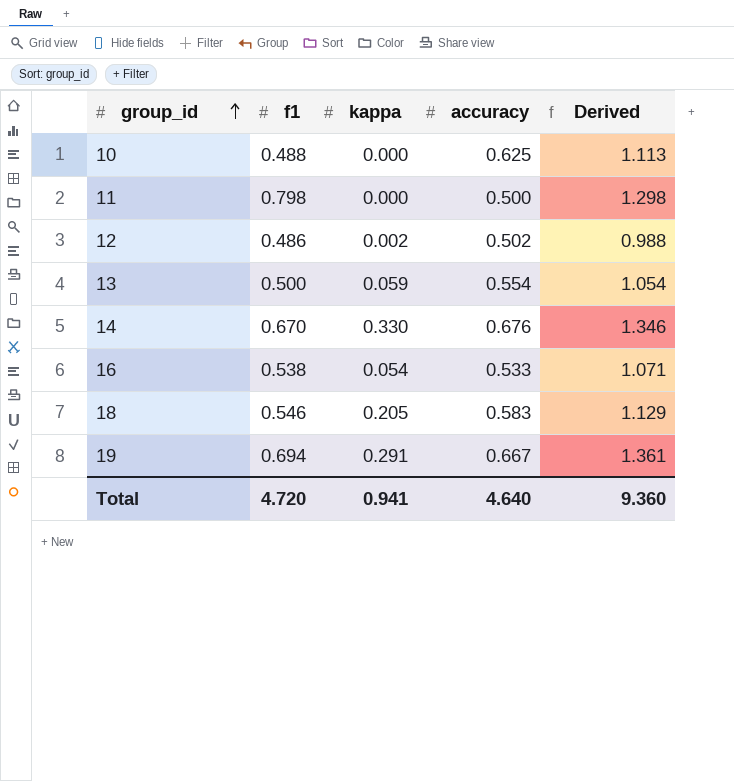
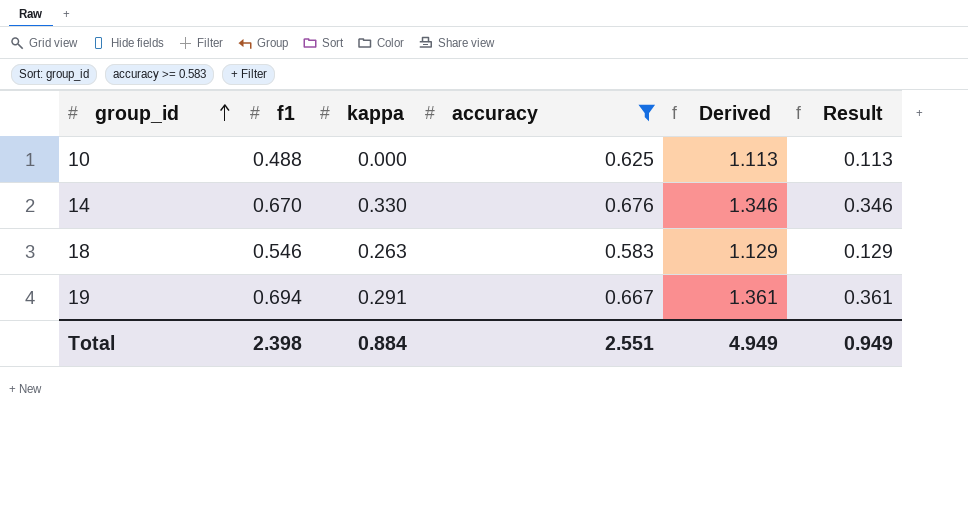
filter: none -> accuracy >= 0.583
column Result | formula: none -> [Derived] - 1
18 | kappa: 0.205 -> 0.263
Total | f1: 4.720 -> 2.398
Total | kappa: 0.941 -> 0.884
Total | accuracy: 4.640 -> 2.551
Total | Derived: 9.360 -> 4.949

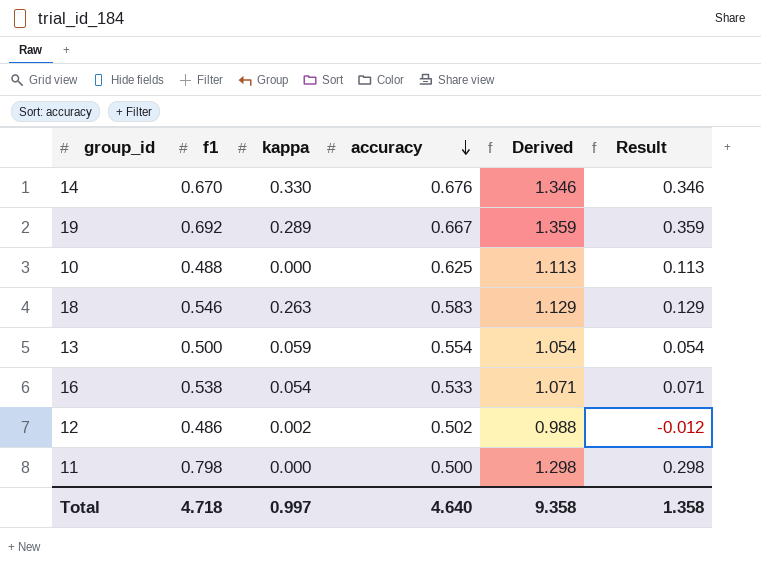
filter: accuracy >= 0.583 -> none
row order: group_id ascending -> accuracy descending
19 | f1: 0.694 -> 0.692
19 | kappa: 0.291 -> 0.289
19 | Derived: 1.361 -> 1.359
19 | Result: 0.361 -> 0.359
Total | f1: 2.398 -> 4.718
Total | kappa: 0.884 -> 0.997
Total | accuracy: 2.551 -> 4.640
Total | Derived: 4.949 -> 9.358
Total | Result: 0.949 -> 1.358

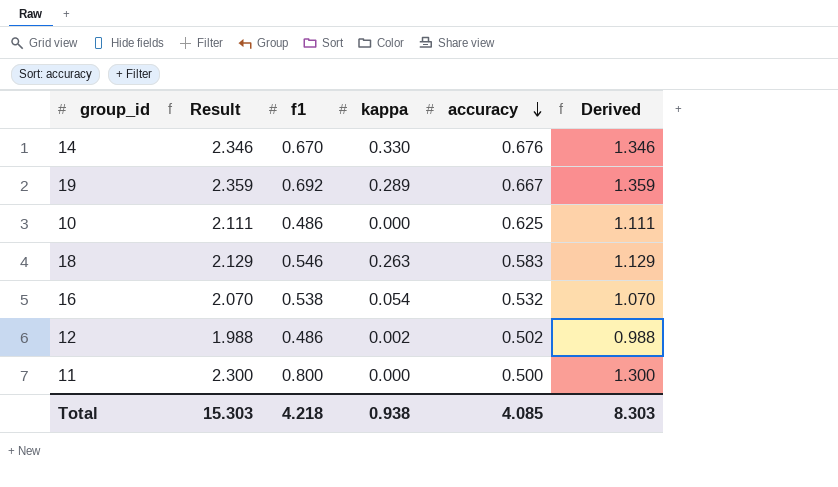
column Result | formula: [Derived] - 1 -> [Derived] + 1
column Result | position: 6 -> 2
row 13: 0.500 | 0.059 | 0.554 | 1.054 | 0.054 -> none
10 | f1: 0.488 -> 0.486
10 | Derived: 1.113 -> 1.111
16 | accuracy: 0.533 -> 0.532
16 | Derived: 1.071 -> 1.070
11 | f1: 0.798 -> 0.800
11 | Derived: 1.298 -> 1.300
Total | Result: 1.358 -> 15.303
Total | f1: 4.718 -> 4.218
Total | kappa: 0.997 -> 0.938
Total | accuracy: 4.640 -> 4.085
Total | Derived: 9.358 -> 8.303

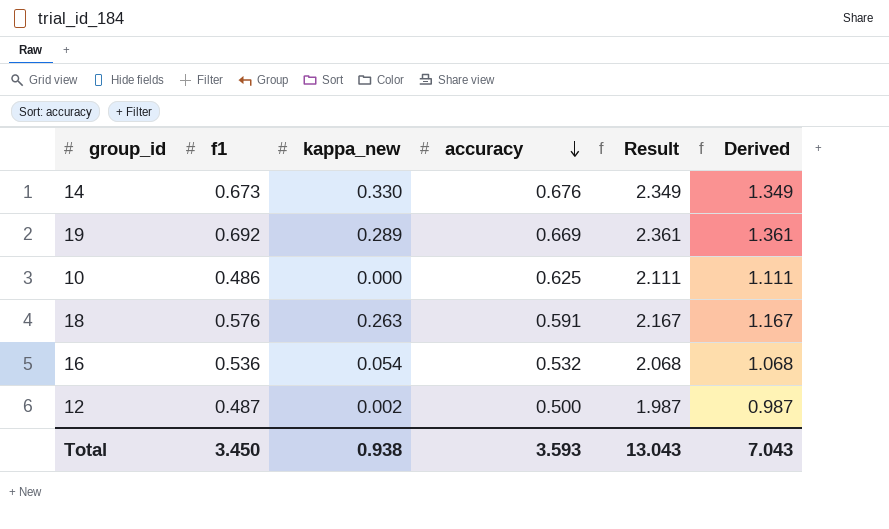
column name: kappa -> kappa_new
column Result | position: 2 -> 5
row 11: 2.300 | 0.800 | 0.000 | 0.500 | 1.300 -> none
14 | f1: 0.670 -> 0.673
14 | Result: 2.346 -> 2.349
14 | Derived: 1.346 -> 1.349
19 | accuracy: 0.667 -> 0.669
19 | Result: 2.359 -> 2.361
19 | Derived: 1.359 -> 1.361
18 | f1: 0.546 -> 0.576
18 | accuracy: 0.583 -> 0.591
18 | Result: 2.129 -> 2.167
18 | Derived: 1.129 -> 1.167
16 | f1: 0.538 -> 0.536
16 | Result: 2.070 -> 2.068
16 | Derived: 1.070 -> 1.068
12 | f1: 0.486 -> 0.487
12 | accuracy: 0.502 -> 0.500
12 | Result: 1.988 -> 1.987
12 | Derived: 0.988 -> 0.987
Total | f1: 4.218 -> 3.450
Total | accuracy: 4.085 -> 3.593
Total | Result: 15.303 -> 13.043
Total | Derived: 8.303 -> 7.043

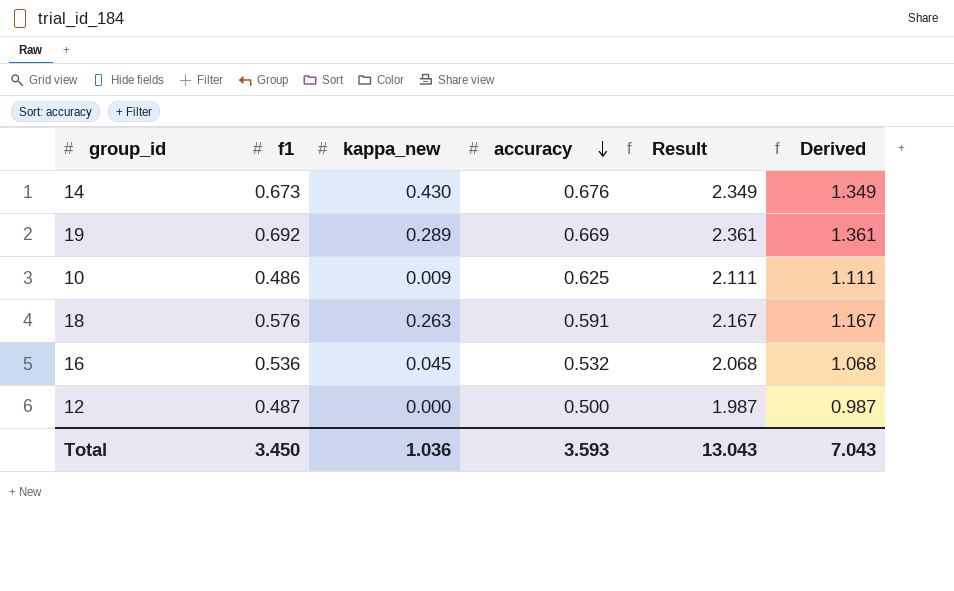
14 | kappa_new: 0.330 -> 0.430
10 | kappa_new: 0.000 -> 0.009
16 | kappa_new: 0.054 -> 0.045
12 | kappa_new: 0.002 -> 0.000
Total | kappa_new: 0.938 -> 1.036

